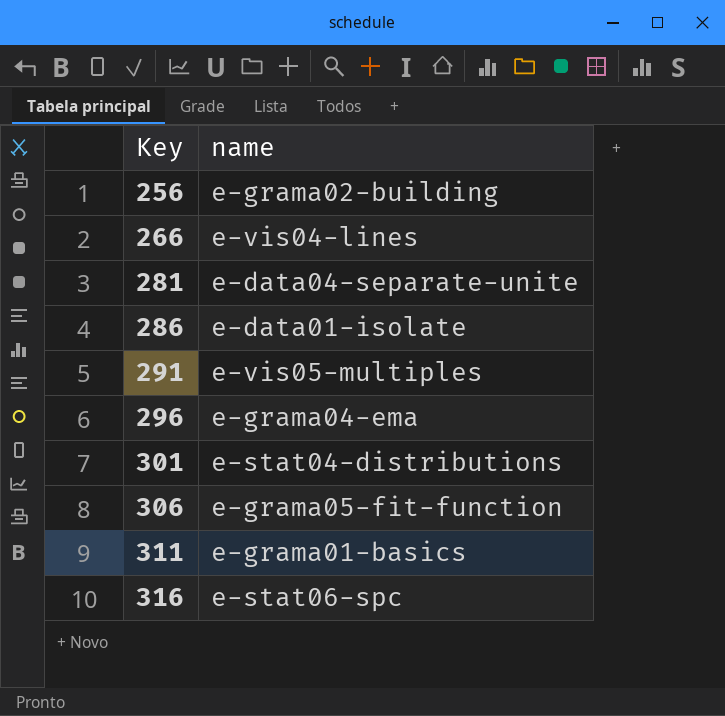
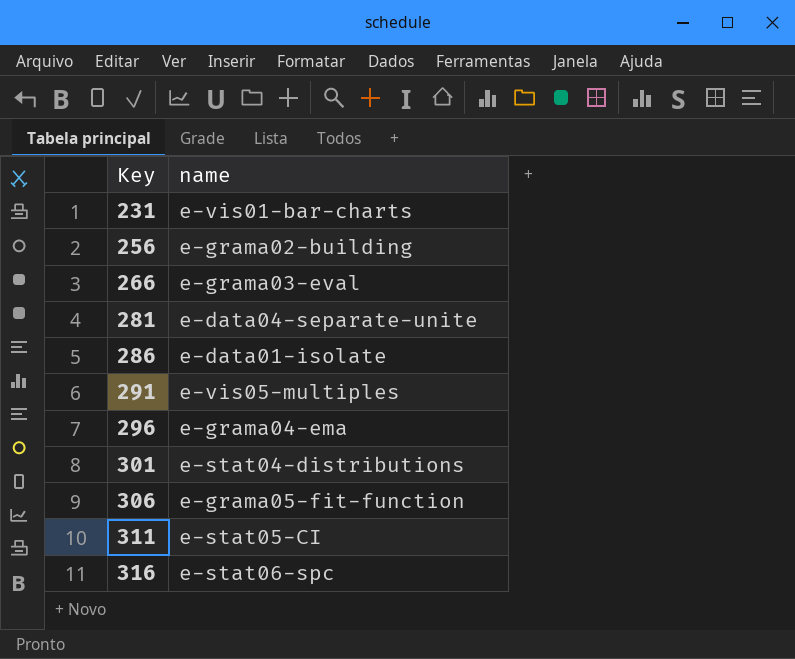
row 231: none -> e-vis01-bar-charts
266 | name: e-vis04-lines -> e-grama03-eval
311 | name: e-grama01-basics -> e-stat05-CI

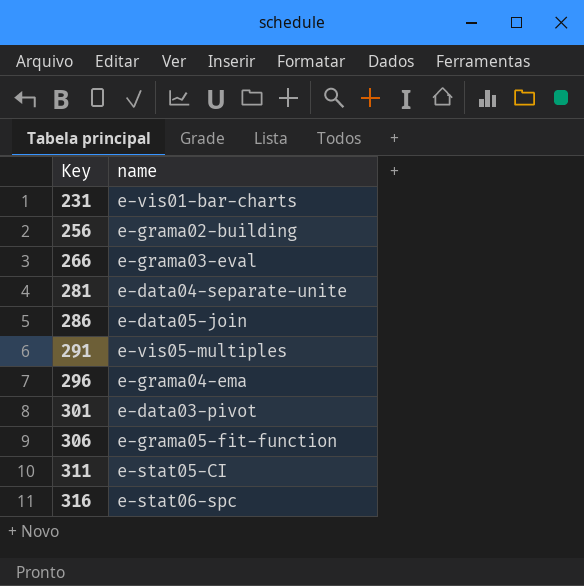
286 | name: e-data01-isolate -> e-data05-join
301 | name: e-stat04-distributions -> e-data03-pivot

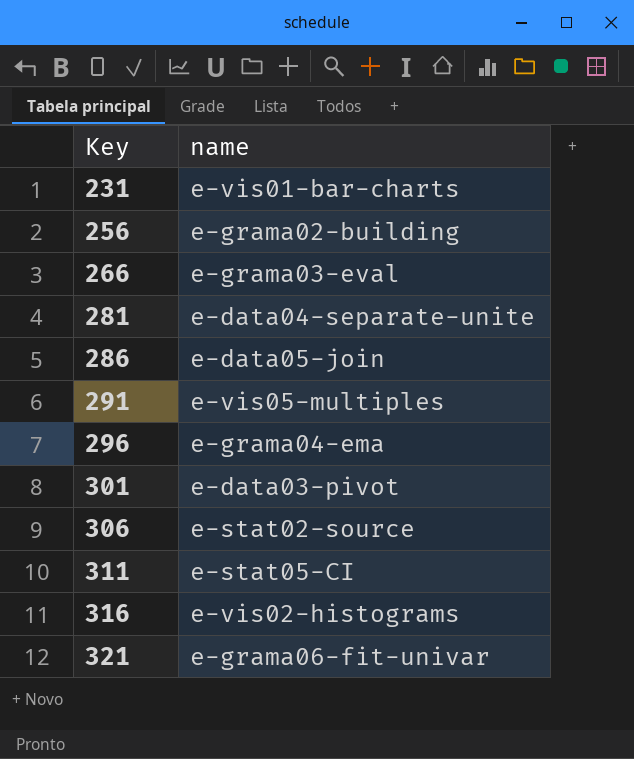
306 | name: e-grama05-fit-function -> e-stat02-source
316 | name: e-stat06-spc -> e-vis02-histograms
row 321: none -> e-grama06-fit-univar

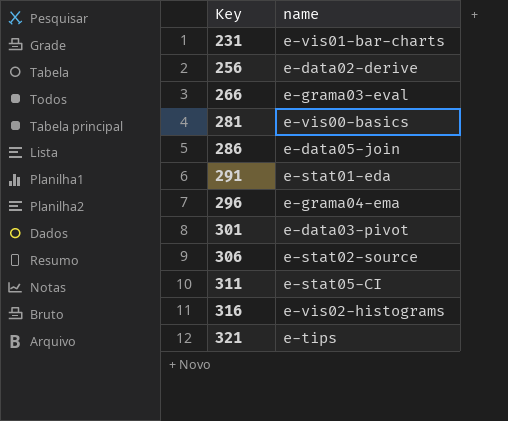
256 | name: e-grama02-building -> e-data02-derive
281 | name: e-data04-separate-unite -> e-vis00-basics
291 | name: e-vis05-multiples -> e-stat01-eda
321 | name: e-grama06-fit-univar -> e-tips

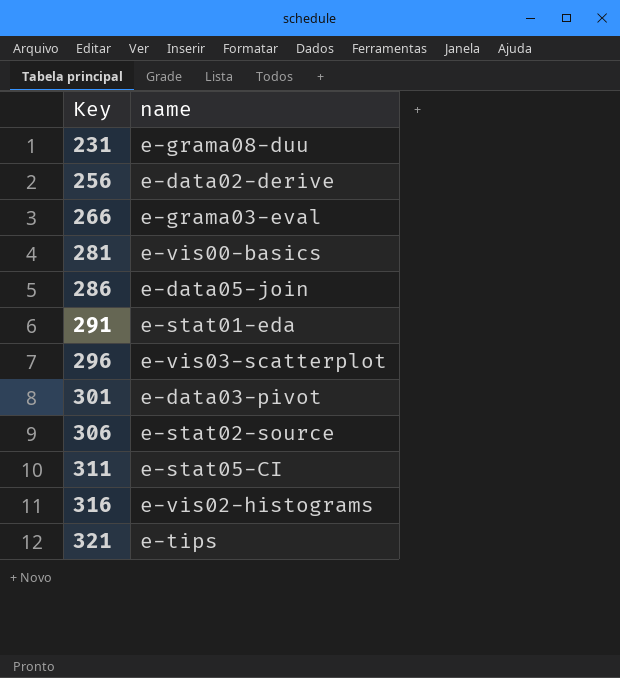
231 | name: e-vis01-bar-charts -> e-grama08-duu
296 | name: e-grama04-ema -> e-vis03-scatterplot

